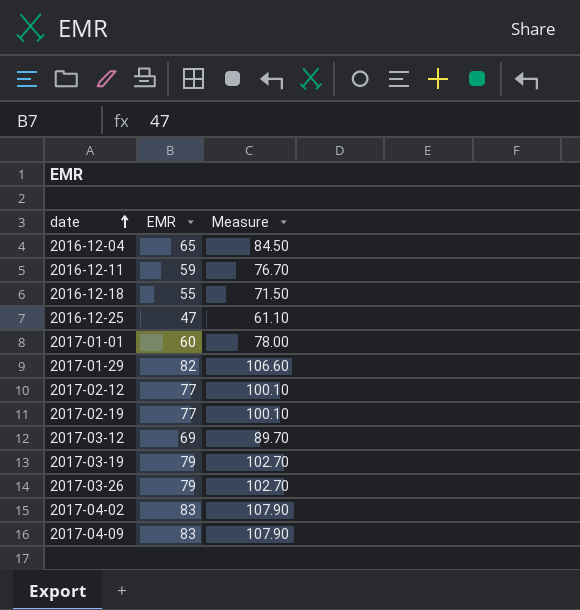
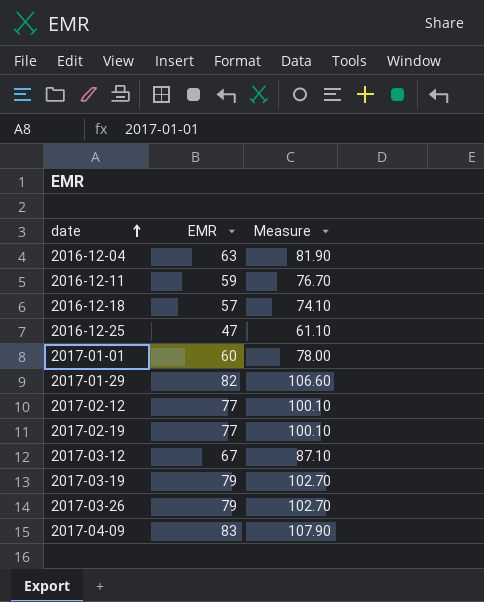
row 2017-04-02: 83 | 107.90 -> none
2016-12-04 | EMR: 65 -> 63
2016-12-04 | Measure: 84.50 -> 81.90
2016-12-18 | EMR: 55 -> 57
2016-12-18 | Measure: 71.50 -> 74.10
2017-03-12 | EMR: 69 -> 67
2017-03-12 | Measure: 89.70 -> 87.10

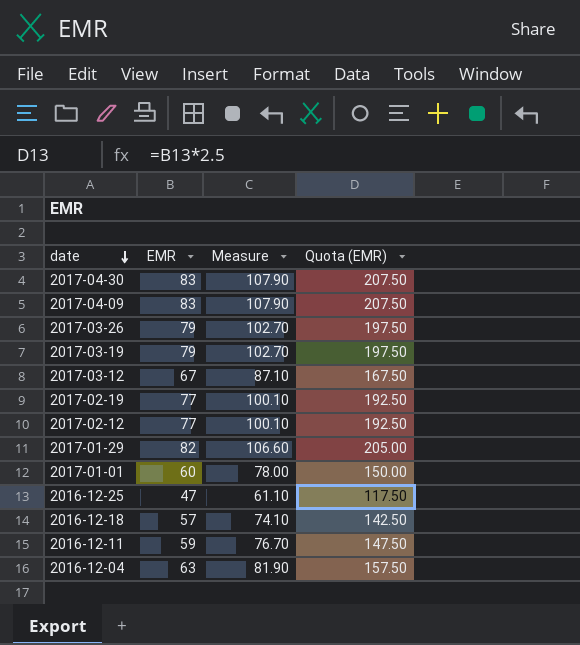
row order: date ascending -> date descending
column Quota (EMR) | formula: none -> [EMR] * 2.5
row 2017-04-30: none -> 83 | 107.90 | 207.50

